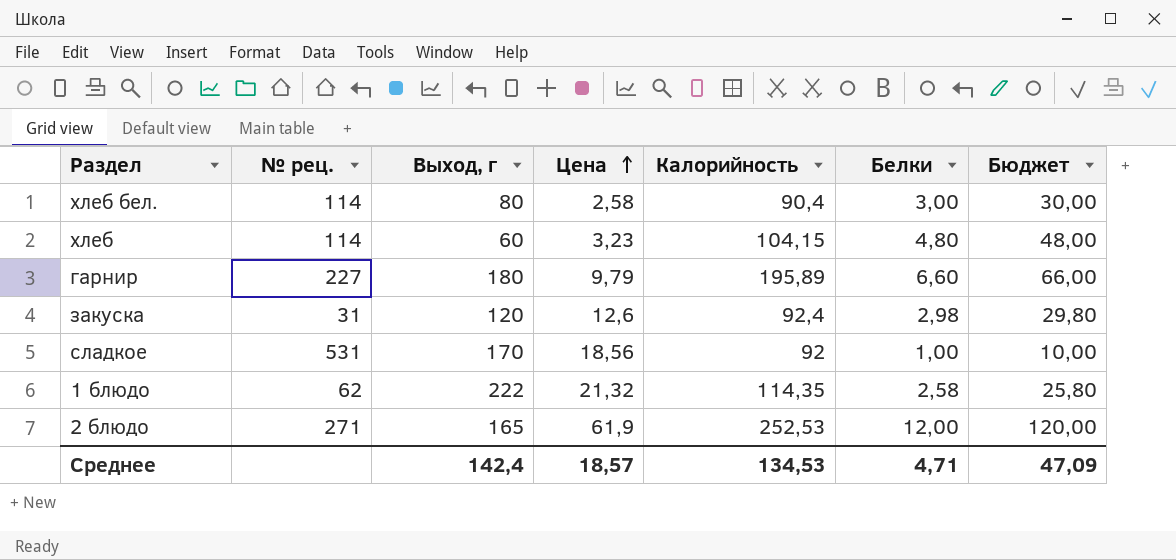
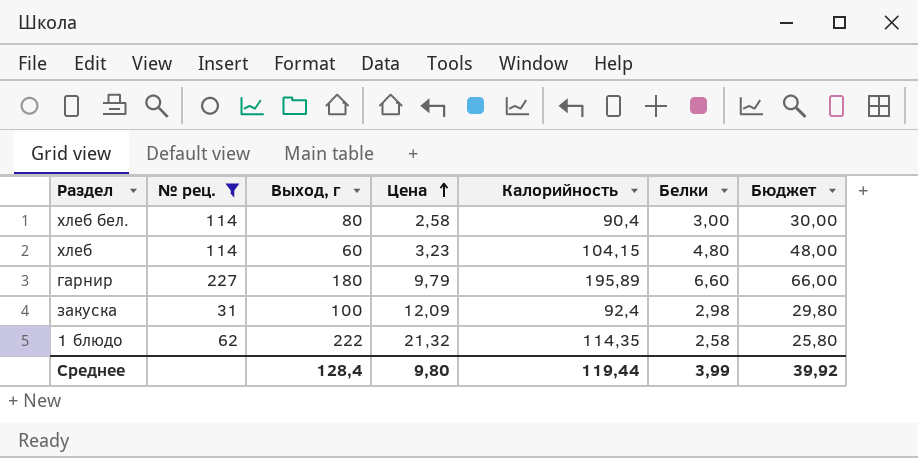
filter: none -> № рец. <= 227
закуска | Выход, г: 120 -> 100
закуска | Цена: 12,6 -> 12,09
Среднее | Выход, г: 142,4 -> 128,4
Среднее | Цена: 18,57 -> 9,80
Среднее | Калорийность: 134,53 -> 119,44
Среднее | Белки: 4,71 -> 3,99
Среднее | Бюджет: 47,09 -> 39,92

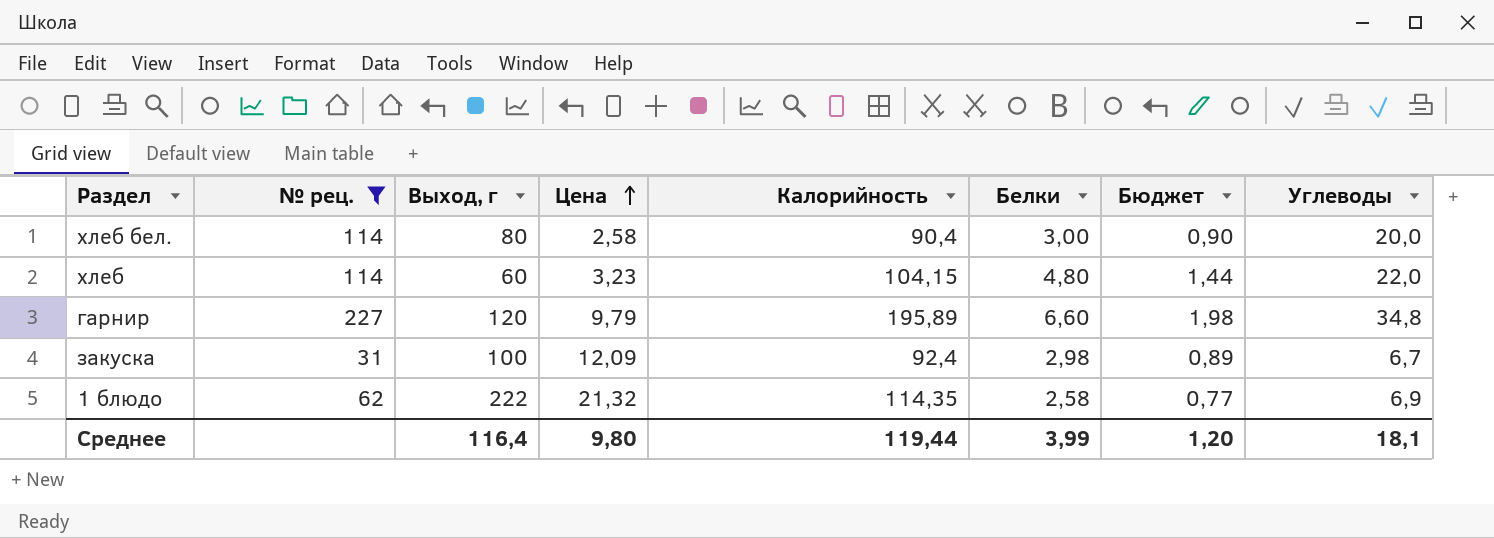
column Бюджет | formula: [Белки] * 10 -> [Белки] * 0,3
column Углеводы | position: none -> 8
гарнир | Выход, г: 180 -> 120
Среднее | Выход, г: 128,4 -> 116,4
Среднее | Бюджет: 39,92 -> 1,20

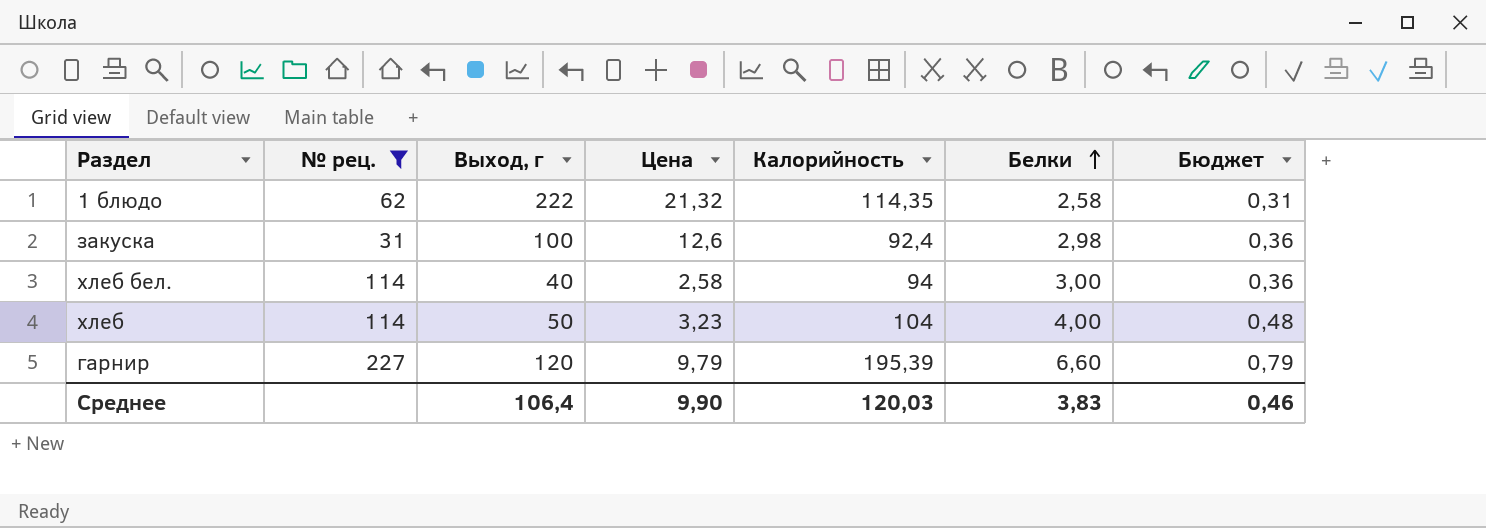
row order: Цена ascending -> Белки ascending
column Углеводы | position: 8 -> none
column Бюджет | formula: [Белки] * 0,3 -> [Белки] * 0,12
закуска | Цена: 12,09 -> 12,6
хлеб бел. | Выход, г: 80 -> 40
хлеб бел. | Калорийность: 90,4 -> 94
хлеб | Выход, г: 60 -> 50
хлеб | Калорийность: 104,15 -> 104
хлеб | Белки: 4,80 -> 4,00
гарнир | Калорийность: 195,89 -> 195,39
Среднее | Выход, г: 116,4 -> 106,4
Среднее | Цена: 9,80 -> 9,90
Среднее | Калорийность: 119,44 -> 120,03
Среднее | Белки: 3,99 -> 3,83
Среднее | Бюджет: 1,20 -> 0,46

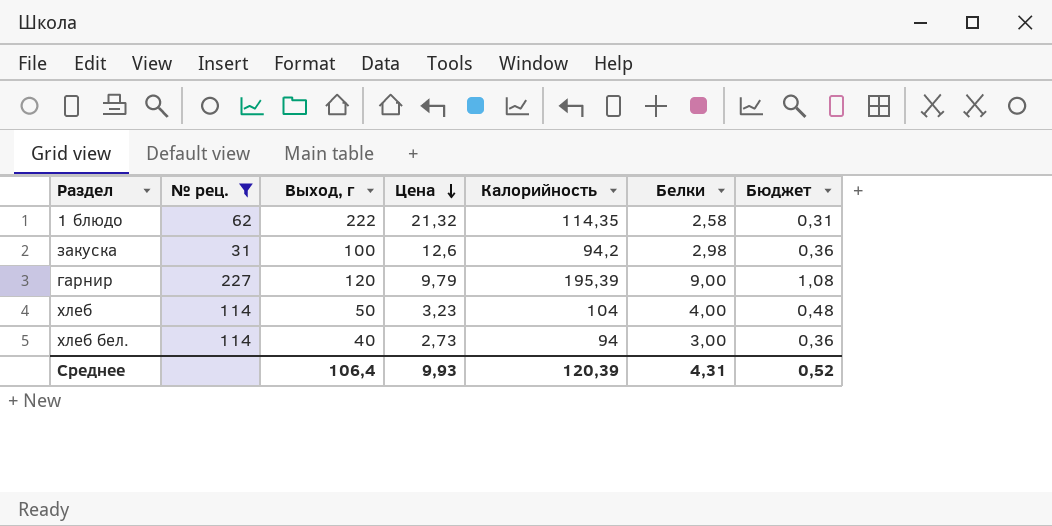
row order: Белки ascending -> Цена descending
закуска | Калорийность: 92,4 -> 94,2
гарнир | Белки: 6,60 -> 9,00
гарнир | Бюджет: 0,79 -> 1,08
хлеб бел. | Цена: 2,58 -> 2,73
Среднее | Цена: 9,90 -> 9,93
Среднее | Калорийность: 120,03 -> 120,39
Среднее | Белки: 3,83 -> 4,31
Среднее | Бюджет: 0,46 -> 0,52

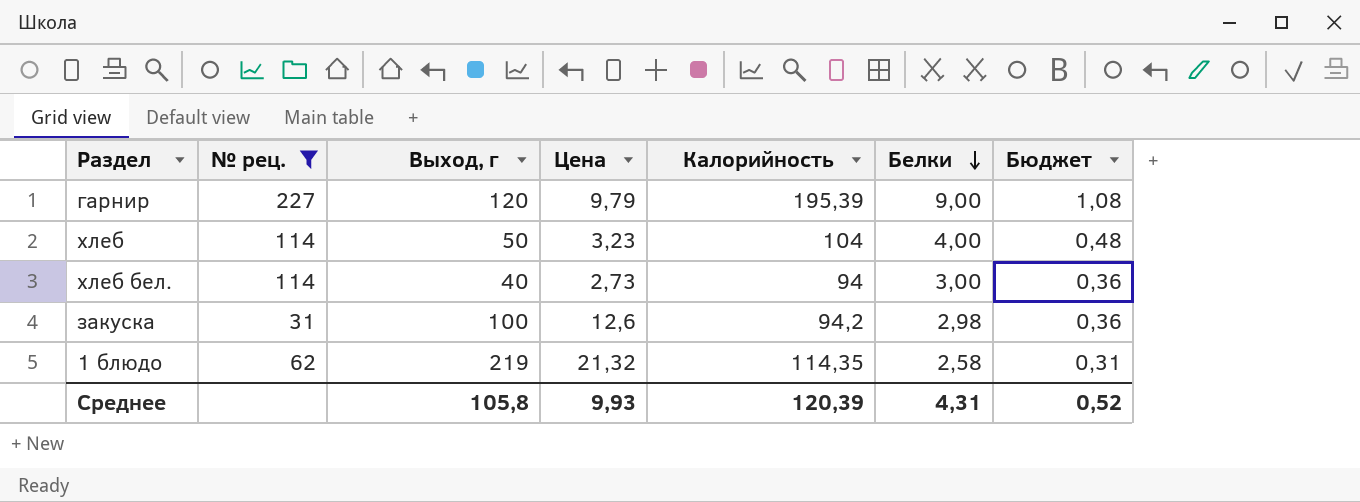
row order: Цена descending -> Белки descending
1 блюдо | Выход, г: 222 -> 219
Среднее | Выход, г: 106,4 -> 105,8

